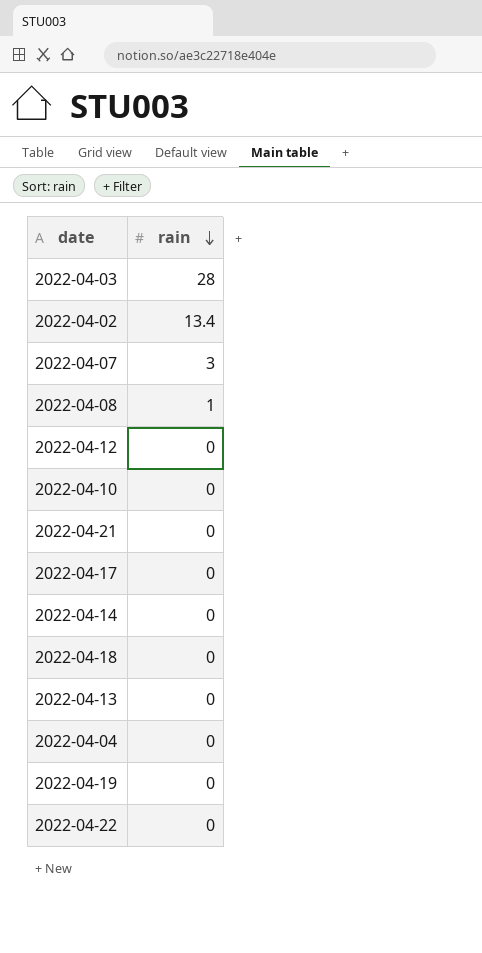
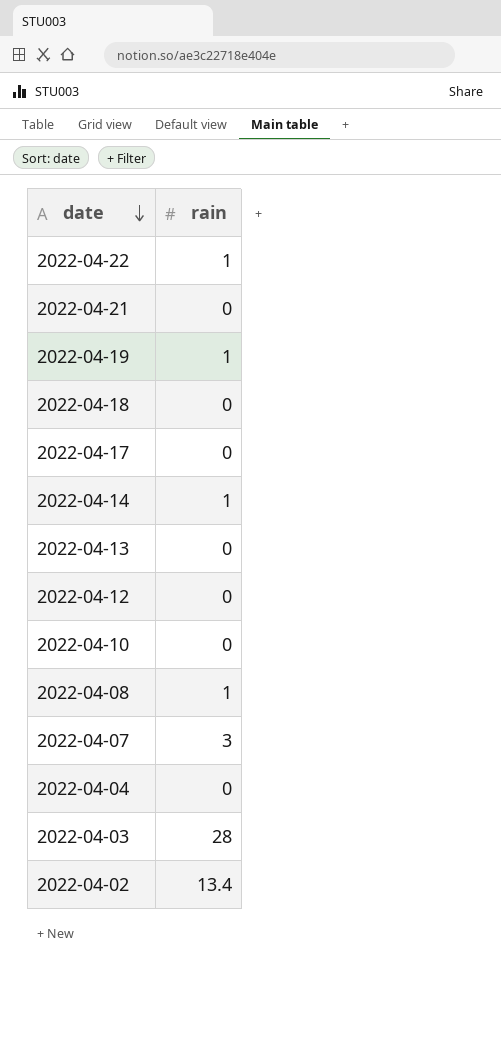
row order: rain descending -> date descending
2022-04-22 | rain: 0 -> 1
2022-04-19 | rain: 0 -> 1
2022-04-14 | rain: 0 -> 1

